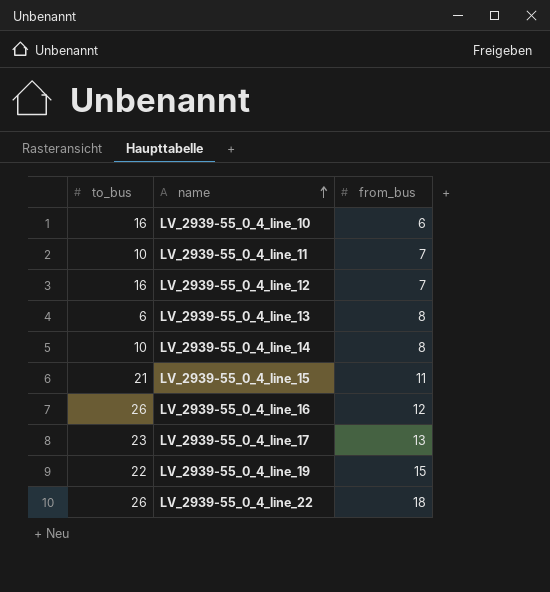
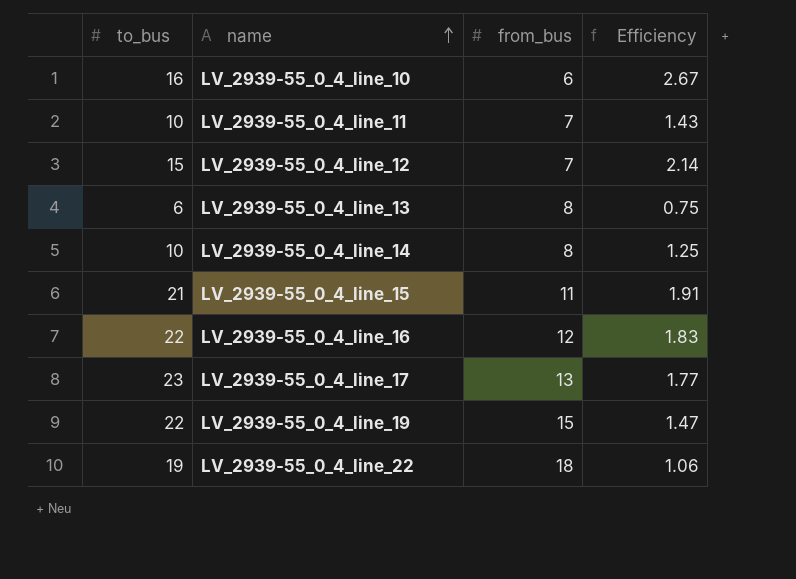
column Efficiency | formula: none -> [to_bus] / [from_bus]
LV_2939-55_0_4_line_12 | to_bus: 16 -> 15
LV_2939-55_0_4_line_16 | to_bus: 26 -> 22
LV_2939-55_0_4_line_22 | to_bus: 26 -> 19

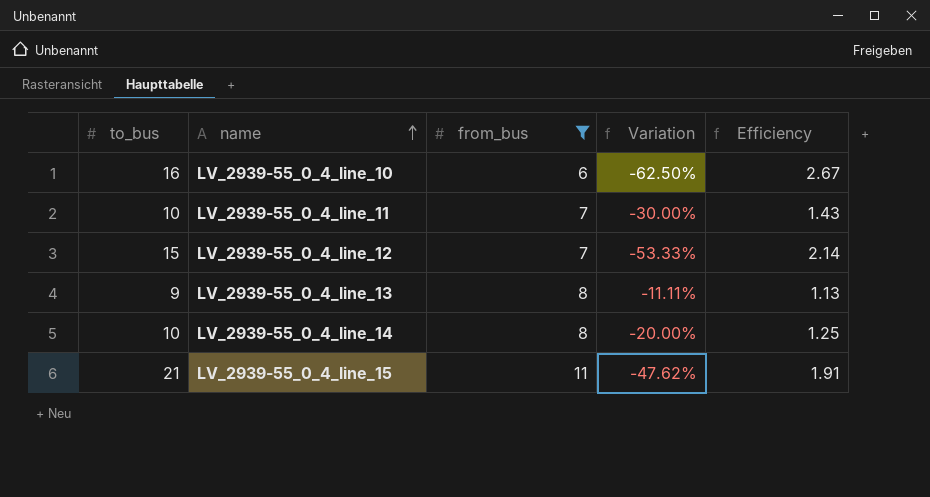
filter: none -> from_bus <= 11
column Variation | formula: none -> ([from_bus] - [to_bus]) / [to_bus]
LV_2939-55_0_4_line_13 | to_bus: 6 -> 9
LV_2939-55_0_4_line_13 | Efficiency: 0.75 -> 1.13

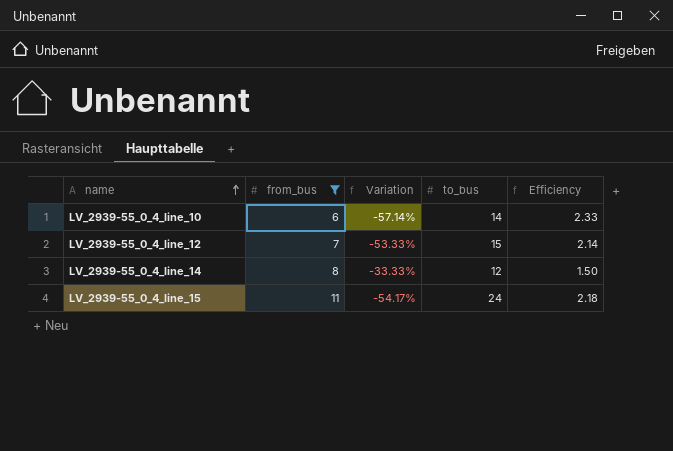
column to_bus | position: 1 -> 4
row LV_2939-55_0_4_line_11: 10 | 7 | -30.00% | 1.43 -> none
row LV_2939-55_0_4_line_13: 9 | 8 | -11.11% | 1.13 -> none
LV_2939-55_0_4_line_10 | Variation: -62.50% -> -57.14%
LV_2939-55_0_4_line_10 | to_bus: 16 -> 14
LV_2939-55_0_4_line_10 | Efficiency: 2.67 -> 2.33
LV_2939-55_0_4_line_14 | Variation: -20.00% -> -33.33%
LV_2939-55_0_4_line_14 | to_bus: 10 -> 12
LV_2939-55_0_4_line_14 | Efficiency: 1.25 -> 1.50
LV_2939-55_0_4_line_15 | Variation: -47.62% -> -54.17%
LV_2939-55_0_4_line_15 | to_bus: 21 -> 24
LV_2939-55_0_4_line_15 | Efficiency: 1.91 -> 2.18

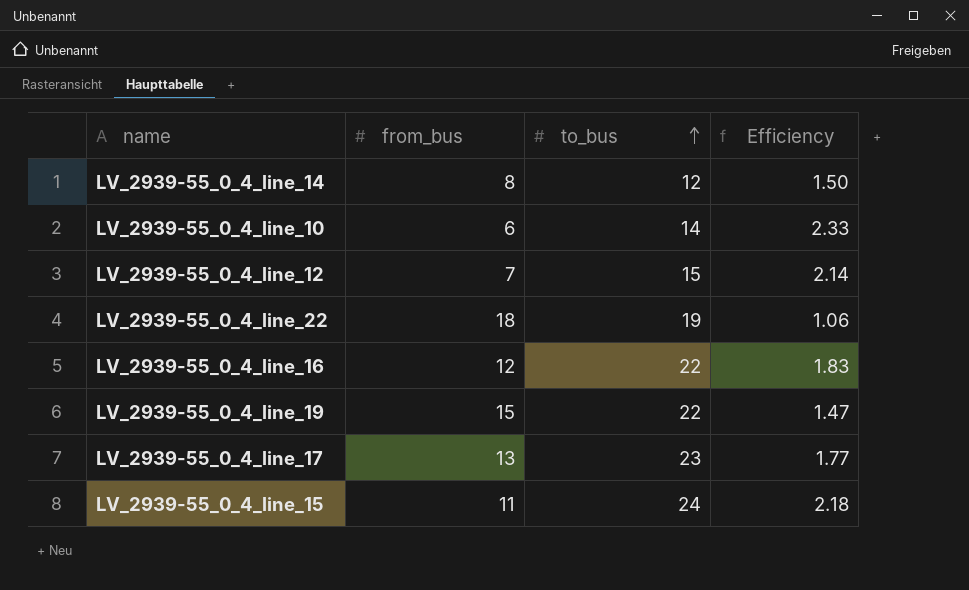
filter: from_bus <= 11 -> none
row order: name ascending -> to_bus ascending
column Variation | formula: ([from_bus] - [to_bus]) / [to_bus] -> none

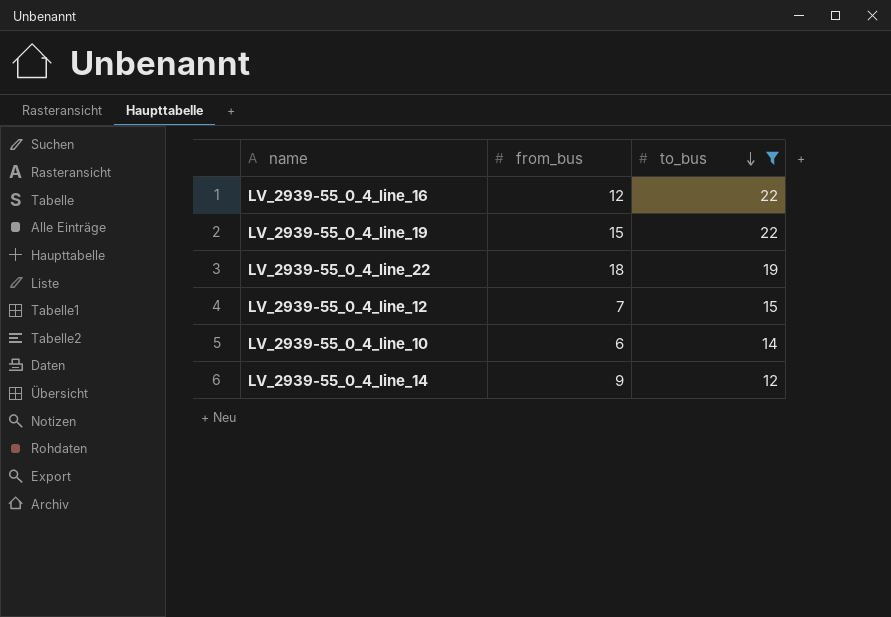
filter: none -> to_bus <= 22
row order: to_bus ascending -> to_bus descending
column Efficiency | formula: [to_bus] / [from_bus] -> none
LV_2939-55_0_4_line_14 | from_bus: 8 -> 9

